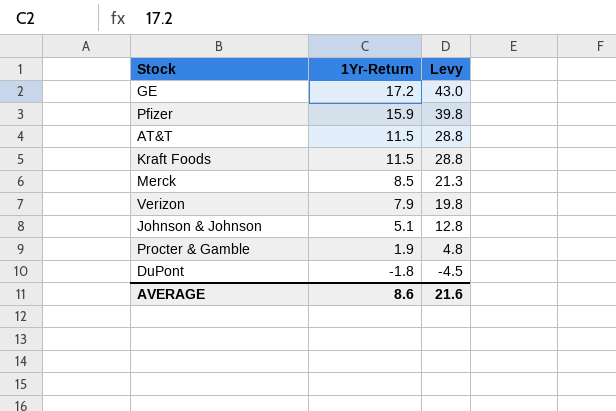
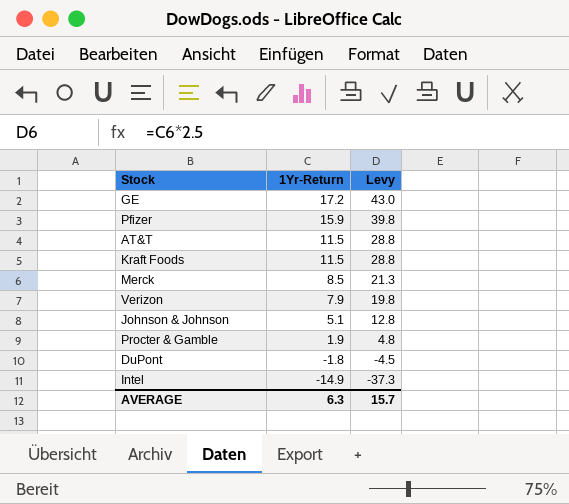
row Intel: none -> -14.9 | -37.3
AVERAGE | 1Yr-Return: 8.6 -> 6.3
AVERAGE | Levy: 21.6 -> 15.7

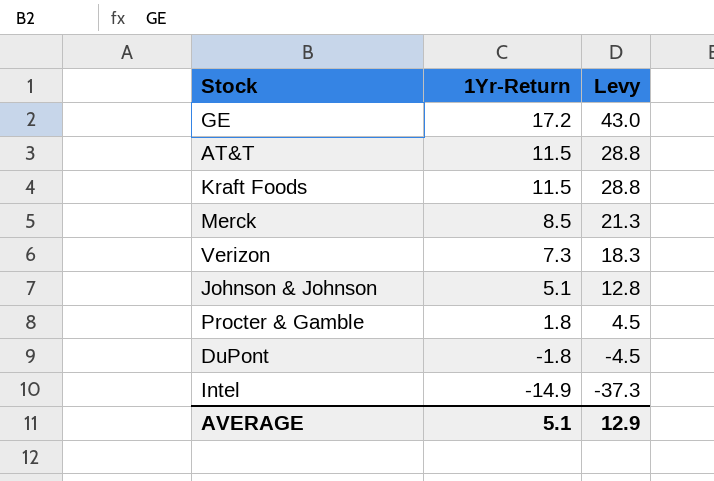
row Pfizer: 15.9 | 39.8 -> none
Verizon | 1Yr-Return: 7.9 -> 7.3
Verizon | Levy: 19.8 -> 18.3
Procter & Gamble | 1Yr-Return: 1.9 -> 1.8
Procter & Gamble | Levy: 4.8 -> 4.5
AVERAGE | 1Yr-Return: 6.3 -> 5.1
AVERAGE | Levy: 15.7 -> 12.9

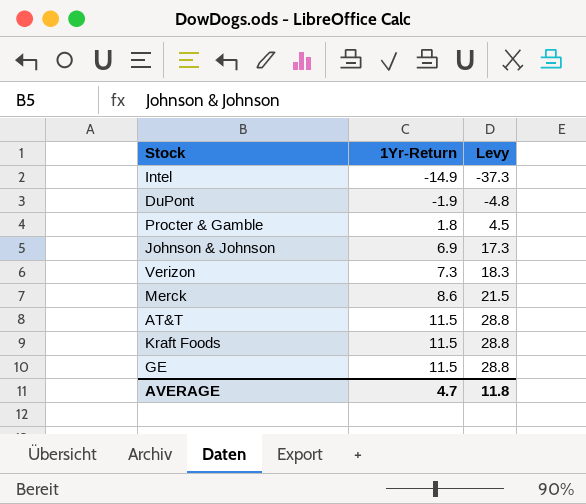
row order: 1Yr-Return descending -> 1Yr-Return ascending
DuPont | 1Yr-Return: -1.8 -> -1.9
DuPont | Levy: -4.5 -> -4.8
Johnson & Johnson | 1Yr-Return: 5.1 -> 6.9
Johnson & Johnson | Levy: 12.8 -> 17.3
Merck | 1Yr-Return: 8.5 -> 8.6
Merck | Levy: 21.3 -> 21.5
GE | 1Yr-Return: 17.2 -> 11.5
GE | Levy: 43.0 -> 28.8
AVERAGE | 1Yr-Return: 5.1 -> 4.7
AVERAGE | Levy: 12.9 -> 11.8

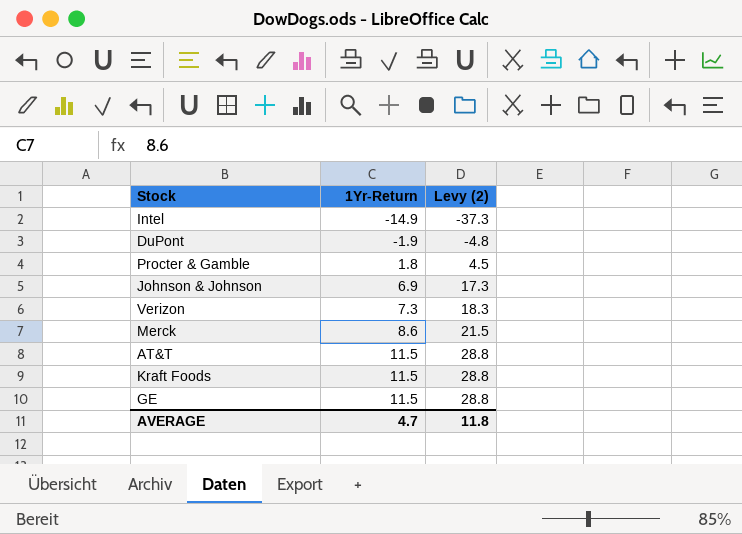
column name: Levy -> Levy (2)

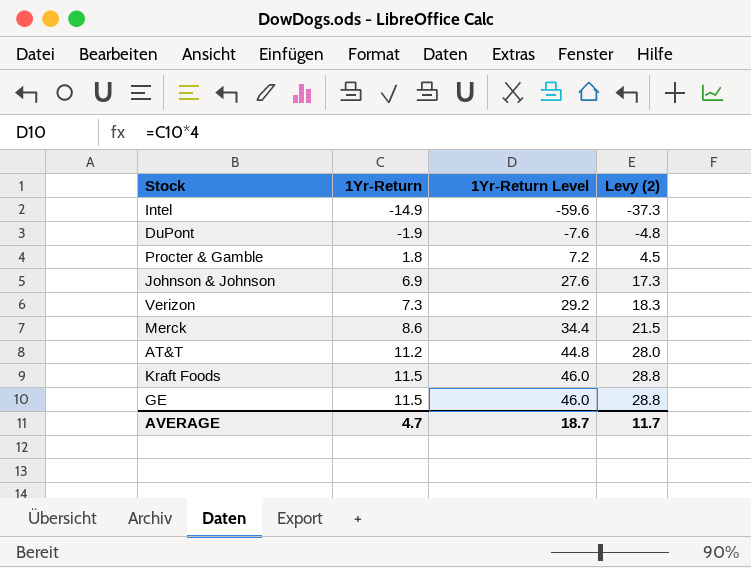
column 1Yr-Return Level | formula: none -> [1Yr-Return] * 4
AT&T | 1Yr-Return: 11.5 -> 11.2
AT&T | Levy (2): 28.8 -> 28.0
AVERAGE | Levy (2): 11.8 -> 11.7

